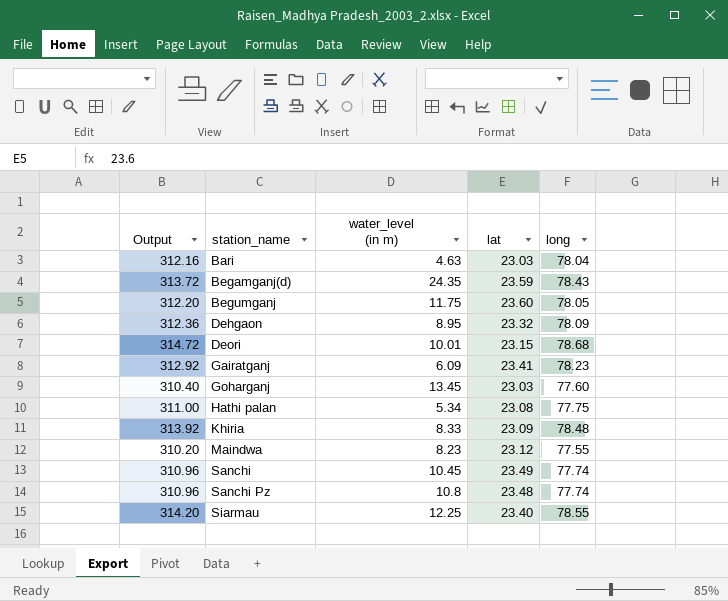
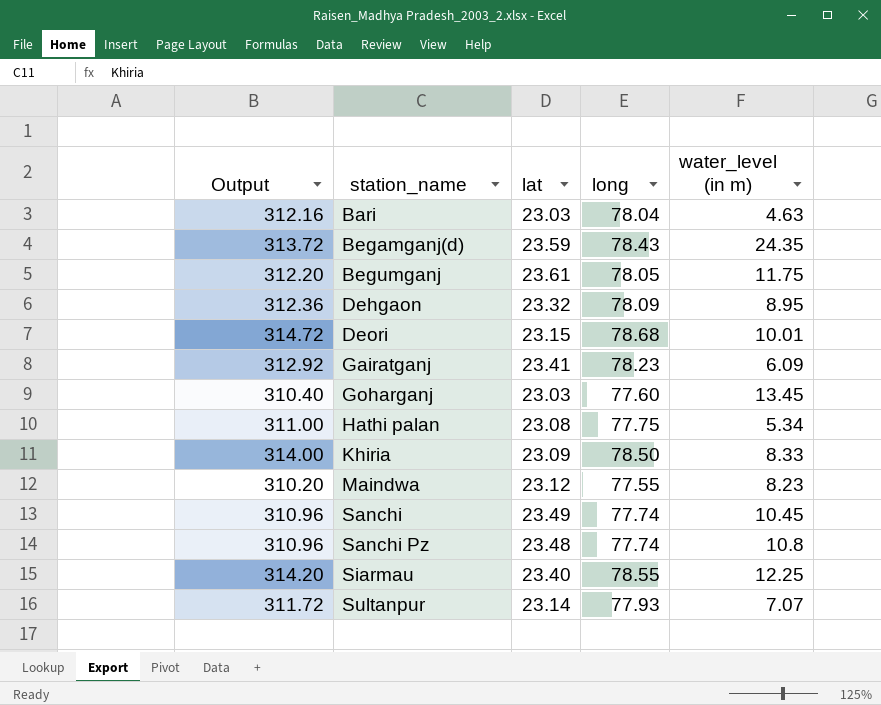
column water_level (in m) | position: 3 -> 5
Begumganj | lat: 23.60 -> 23.61
Khiria | Output: 313.92 -> 314.00
Khiria | long: 78.48 -> 78.50
row Sultanpur: none -> 311.72 | 23.14 | 77.93 | 7.07

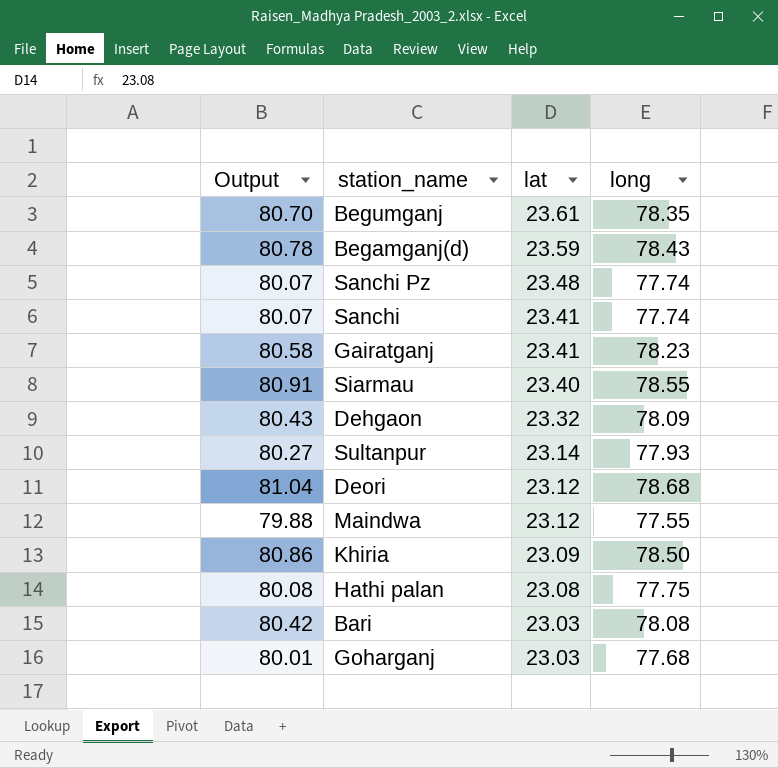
row order: station_name ascending -> lat descending
column water_level (in m) | position: 5 -> none
column Output | formula: [long] * 4 -> [long] * 1.03
Begumganj | long: 78.05 -> 78.35
Sanchi | lat: 23.49 -> 23.41
Deori | lat: 23.15 -> 23.12
Bari | long: 78.04 -> 78.08
Goharganj | long: 77.60 -> 77.68

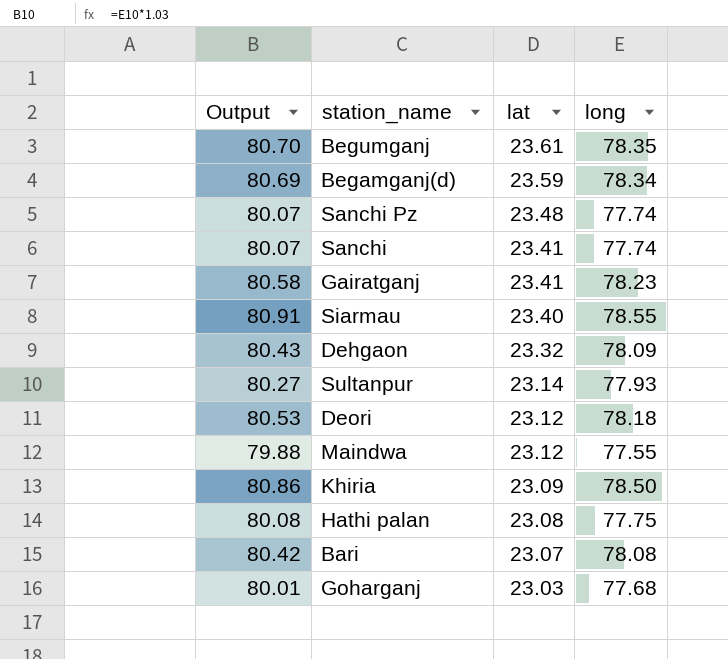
Begamganj(d) | Output: 80.78 -> 80.69
Begamganj(d) | long: 78.43 -> 78.34
Deori | Output: 81.04 -> 80.53
Deori | long: 78.68 -> 78.18
Bari | lat: 23.03 -> 23.07

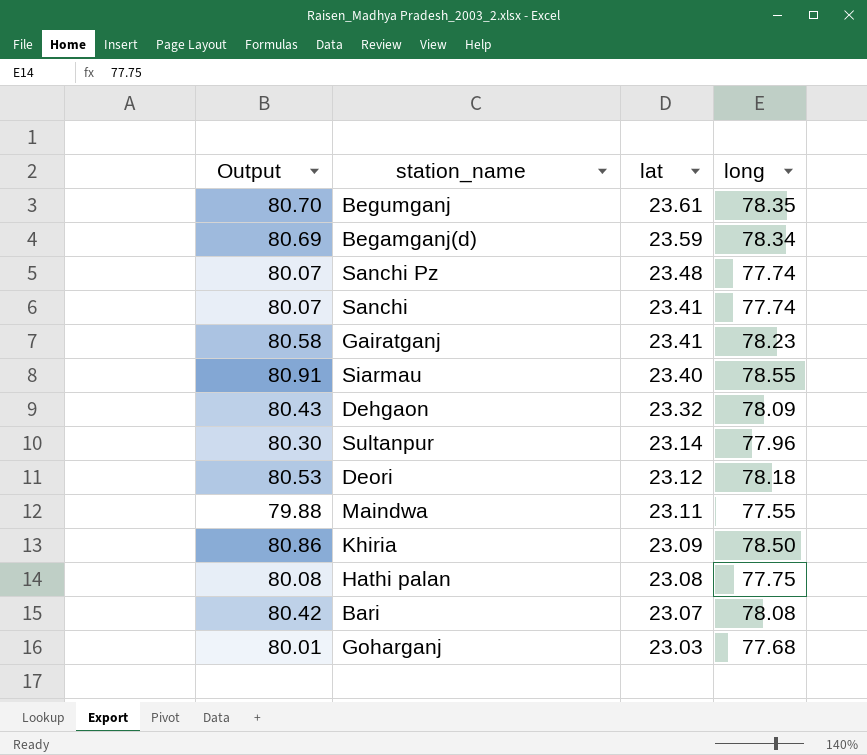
Sultanpur | Output: 80.27 -> 80.30
Sultanpur | long: 77.93 -> 77.96
Maindwa | lat: 23.12 -> 23.11

